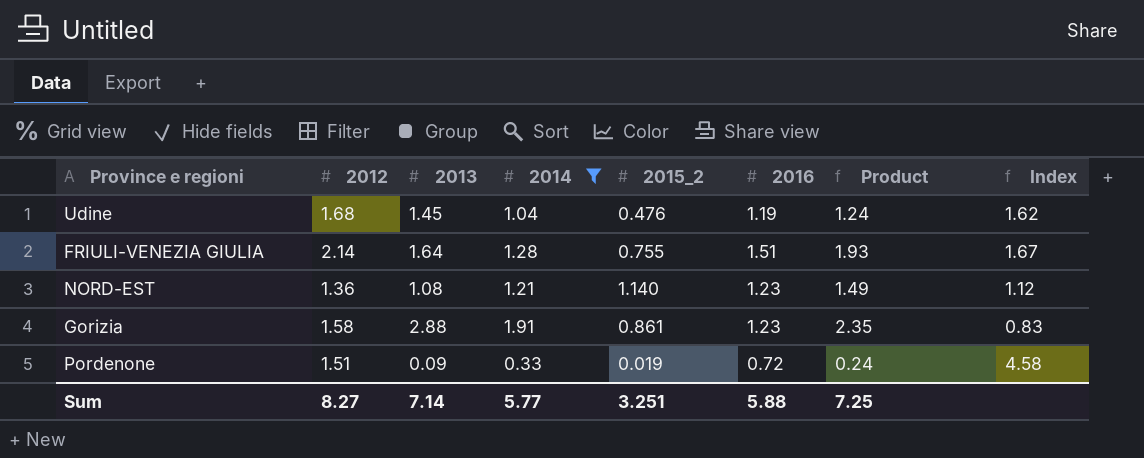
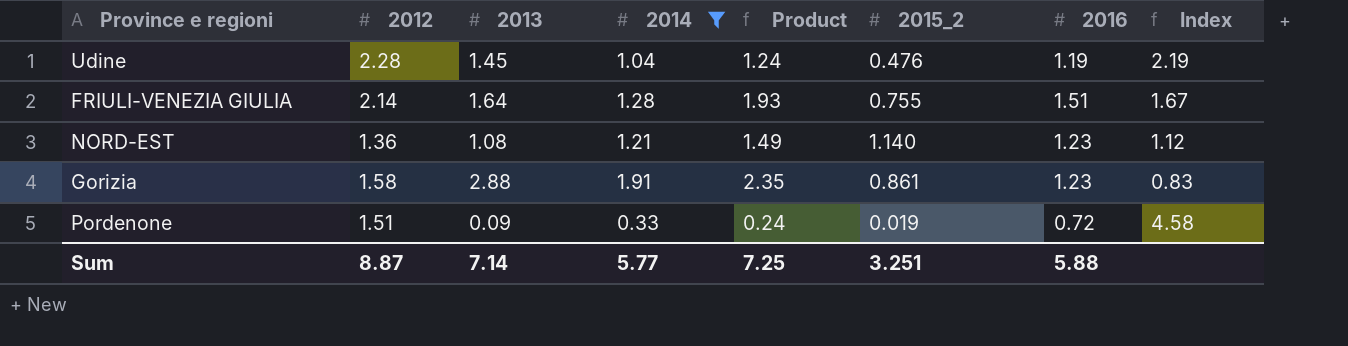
column Product | position: 7 -> 5
Udine | 2012: 1.68 -> 2.28
Udine | Index: 1.62 -> 2.19
Sum | 2012: 8.27 -> 8.87

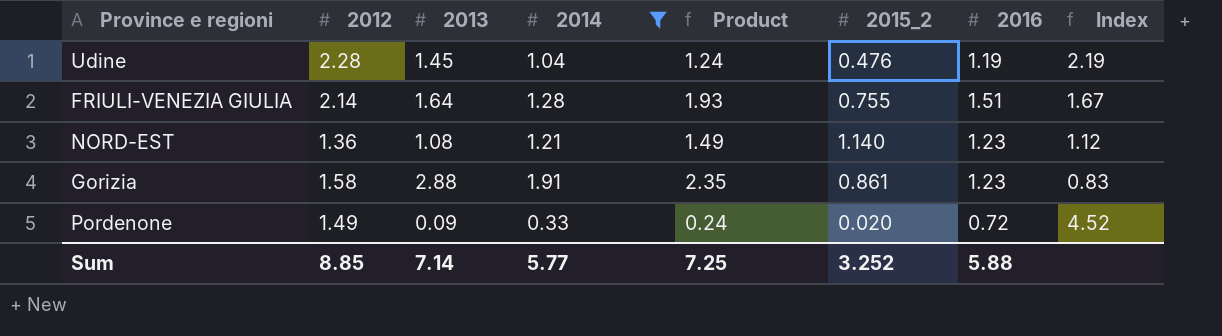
Pordenone | 2012: 1.51 -> 1.49
Pordenone | 2015_2: 0.019 -> 0.020
Pordenone | Index: 4.58 -> 4.52
Sum | 2012: 8.87 -> 8.85
Sum | 2015_2: 3.251 -> 3.252

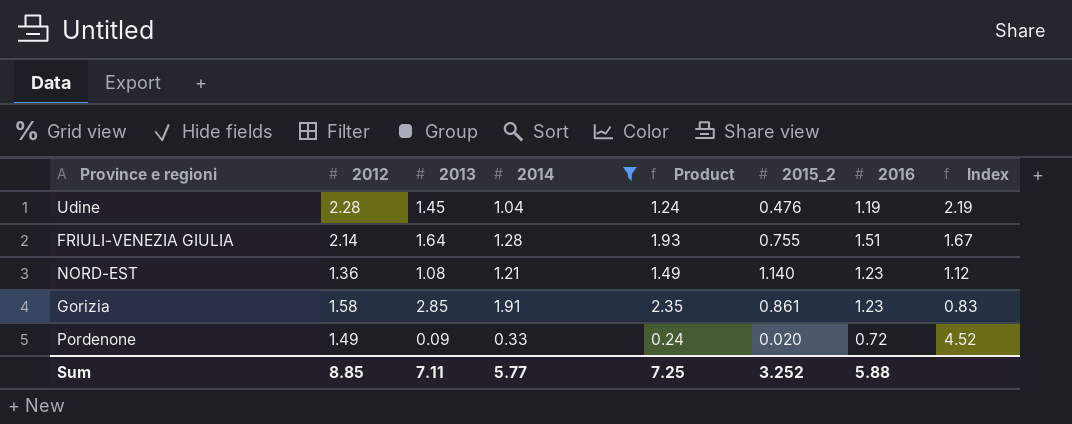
Gorizia | 2013: 2.88 -> 2.85
Sum | 2013: 7.14 -> 7.11

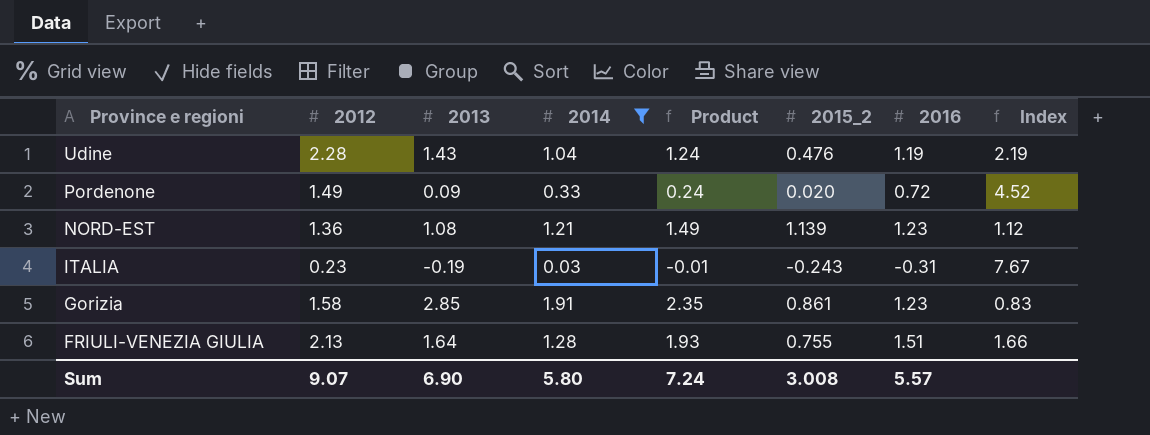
row order: none -> Province e regioni descending
Udine | 2013: 1.45 -> 1.43
NORD-EST | 2015_2: 1.140 -> 1.139
row ITALIA: none -> 0.23 | -0.19 | 0.03 | -0.01 | -0.243 | -0.31 | 7.67
FRIULI-VENEZIA GIULIA | 2012: 2.14 -> 2.13
FRIULI-VENEZIA GIULIA | Index: 1.67 -> 1.66
Sum | 2012: 8.85 -> 9.07
Sum | 2013: 7.11 -> 6.90
Sum | 2014: 5.77 -> 5.80
Sum | Product: 7.25 -> 7.24
Sum | 2015_2: 3.252 -> 3.008
Sum | 2016: 5.88 -> 5.57

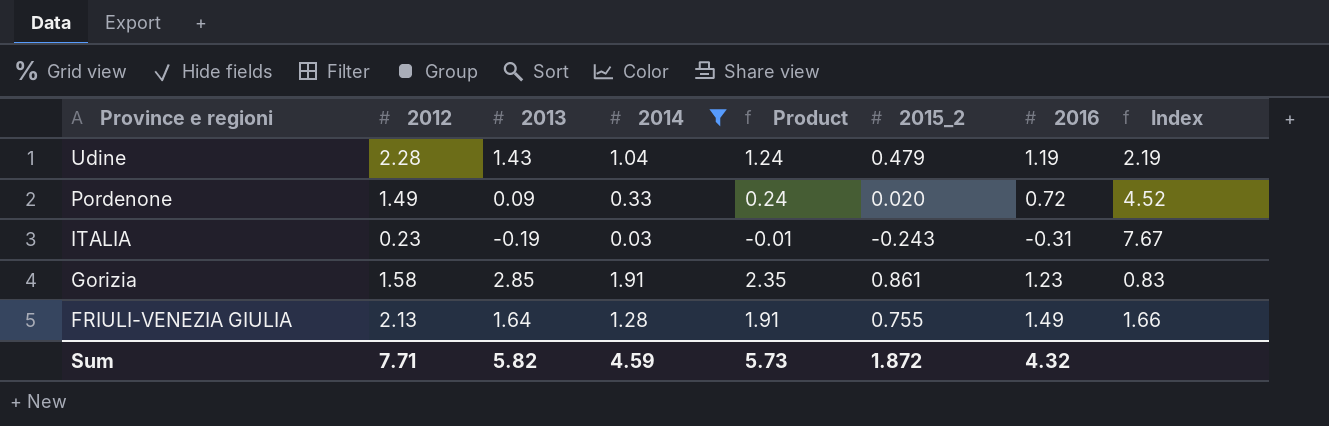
row NORD-EST: 1.36 | 1.08 | 1.21 | 1.49 | 1.139 | 1.23 | 1.12 -> none
Udine | 2015_2: 0.476 -> 0.479
FRIULI-VENEZIA GIULIA | Product: 1.93 -> 1.91
FRIULI-VENEZIA GIULIA | 2016: 1.51 -> 1.49
Sum | 2012: 9.07 -> 7.71
Sum | 2013: 6.90 -> 5.82
Sum | 2014: 5.80 -> 4.59
Sum | Product: 7.24 -> 5.73
Sum | 2015_2: 3.008 -> 1.872
Sum | 2016: 5.57 -> 4.32

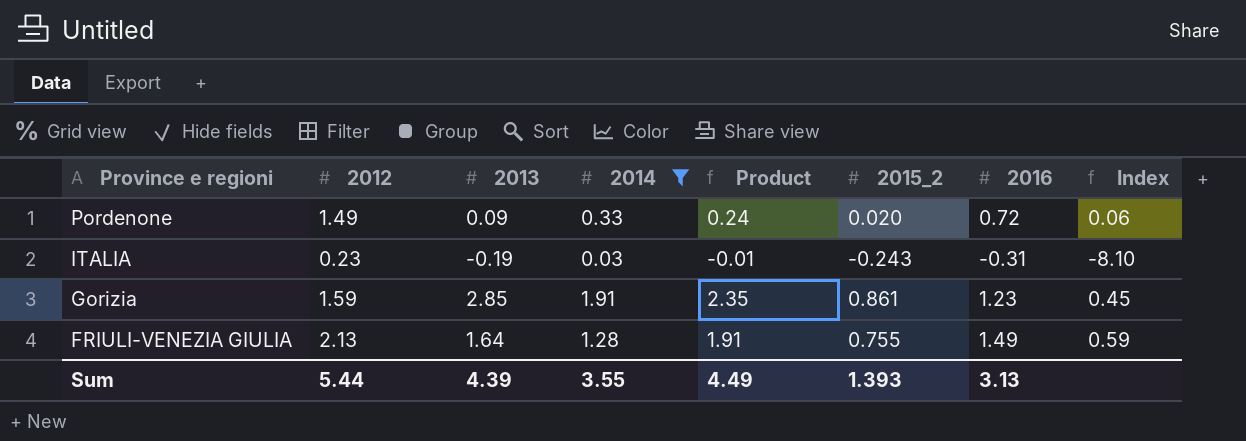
column Index | formula: [2012] / [2014] -> [2015_2] / [2014]
row Udine: 2.28 | 1.43 | 1.04 | 1.24 | 0.479 | 1.19 | 2.19 -> none
Gorizia | 2012: 1.58 -> 1.59
Sum | 2012: 7.71 -> 5.44
Sum | 2013: 5.82 -> 4.39
Sum | 2014: 4.59 -> 3.55
Sum | Product: 5.73 -> 4.49
Sum | 2015_2: 1.872 -> 1.393
Sum | 2016: 4.32 -> 3.13

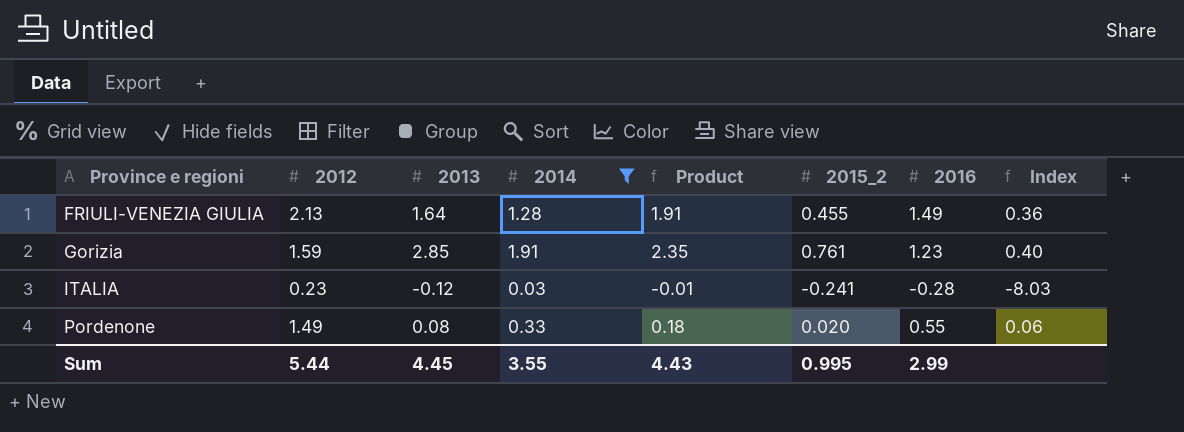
row order: Province e regioni descending -> Province e regioni ascending
FRIULI-VENEZIA GIULIA | 2015_2: 0.755 -> 0.455
FRIULI-VENEZIA GIULIA | Index: 0.59 -> 0.36
Gorizia | 2015_2: 0.861 -> 0.761
Gorizia | Index: 0.45 -> 0.40
ITALIA | 2013: -0.19 -> -0.12
ITALIA | 2015_2: -0.243 -> -0.241
ITALIA | 2016: -0.31 -> -0.28
ITALIA | Index: -8.10 -> -8.03
Pordenone | 2013: 0.09 -> 0.08
Pordenone | Product: 0.24 -> 0.18
Pordenone | 2016: 0.72 -> 0.55
Sum | 2013: 4.39 -> 4.45
Sum | Product: 4.49 -> 4.43
Sum | 2015_2: 1.393 -> 0.995
Sum | 2016: 3.13 -> 2.99

